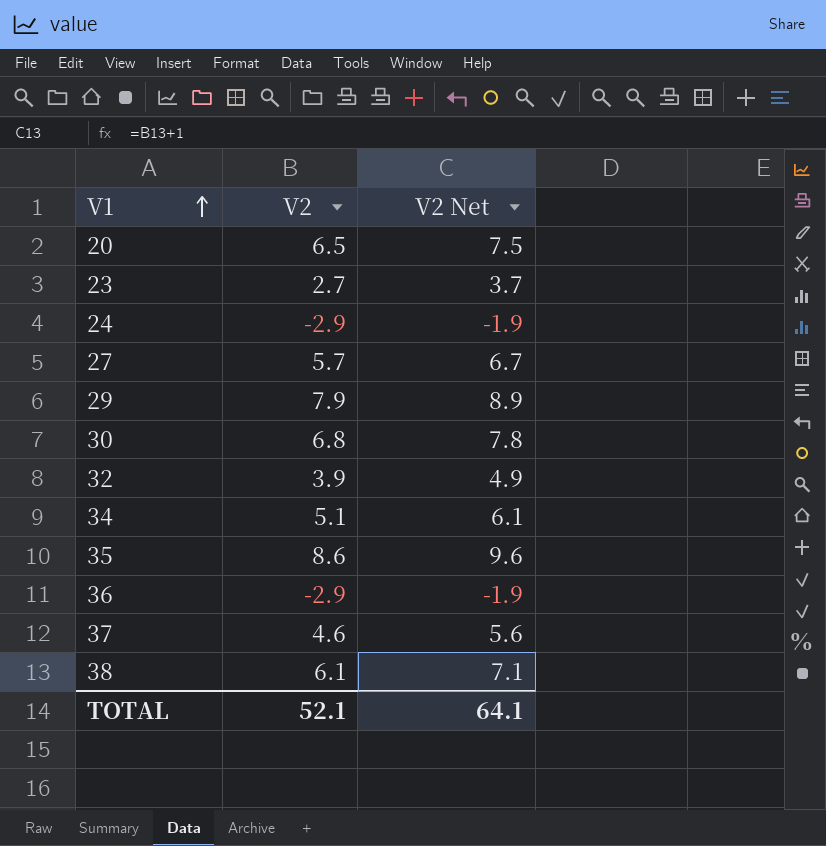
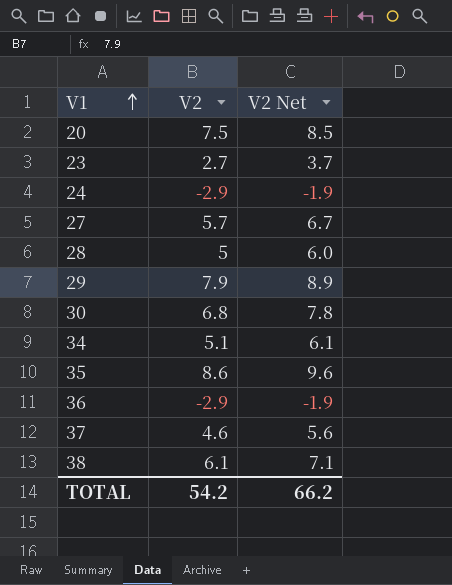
row 32: 3.9 | 4.9 -> none
20 | V2: 6.5 -> 7.5
20 | V2 Net: 7.5 -> 8.5
row 28: none -> 5 | 6.0
TOTAL | V2: 52.1 -> 54.2
TOTAL | V2 Net: 64.1 -> 66.2

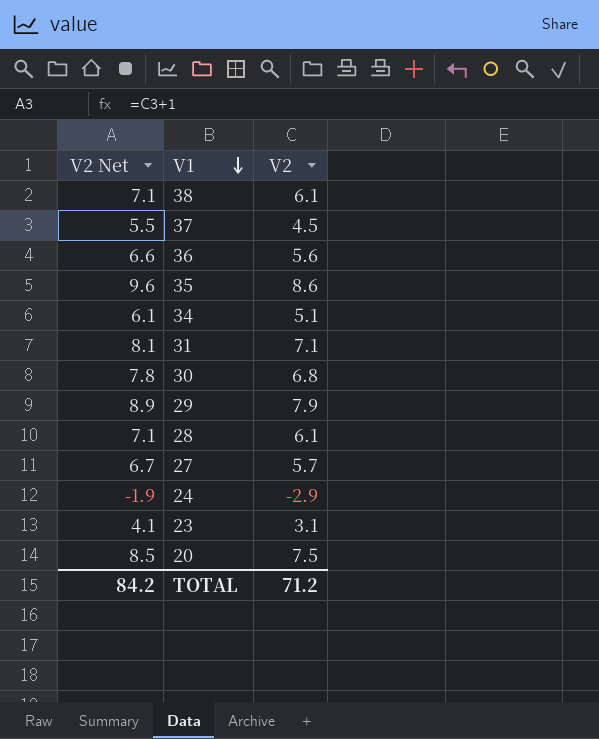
row order: V1 ascending -> V1 descending
column V2 Net | position: 3 -> 1
37 | V2 Net: 5.6 -> 5.5
37 | V2: 4.6 -> 4.5
36 | V2 Net: -1.9 -> 6.6
36 | V2: -2.9 -> 5.6
row 31: none -> 8.1 | 7.1
28 | V2 Net: 6.0 -> 7.1
28 | V2: 5 -> 6.1
23 | V2 Net: 3.7 -> 4.1
23 | V2: 2.7 -> 3.1
TOTAL | V2 Net: 66.2 -> 84.2
TOTAL | V2: 54.2 -> 71.2

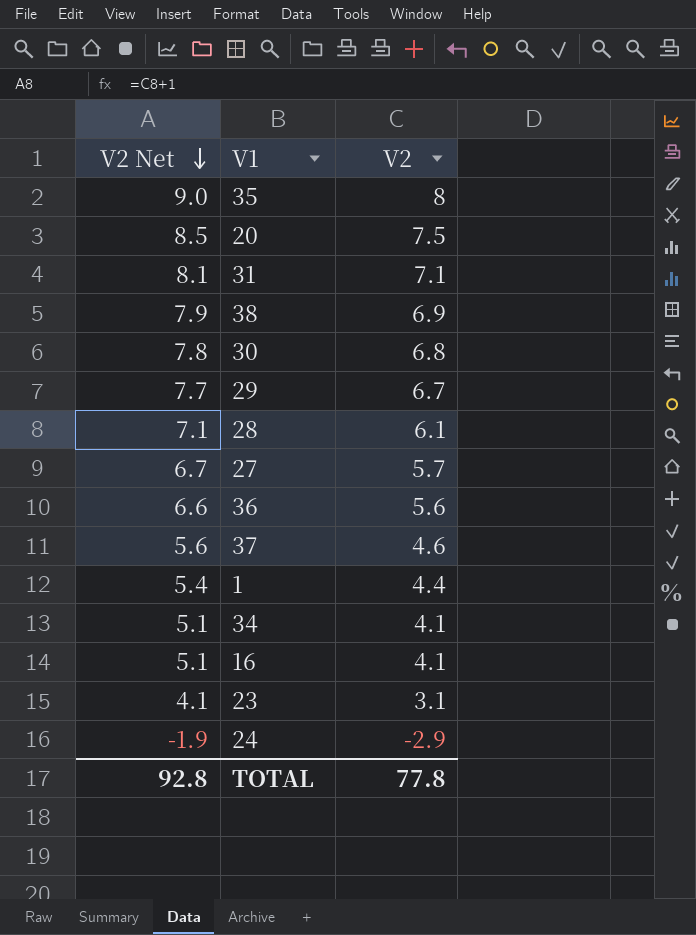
row order: V1 descending -> V2 Net descending
35 | V2 Net: 9.6 -> 9.0
35 | V2: 8.6 -> 8
38 | V2 Net: 7.1 -> 7.9
38 | V2: 6.1 -> 6.9
29 | V2 Net: 8.9 -> 7.7
29 | V2: 7.9 -> 6.7
37 | V2 Net: 5.5 -> 5.6
37 | V2: 4.5 -> 4.6
row 1: none -> 5.4 | 4.4
34 | V2 Net: 6.1 -> 5.1
34 | V2: 5.1 -> 4.1
row 16: none -> 5.1 | 4.1
TOTAL | V2 Net: 84.2 -> 92.8
TOTAL | V2: 71.2 -> 77.8

